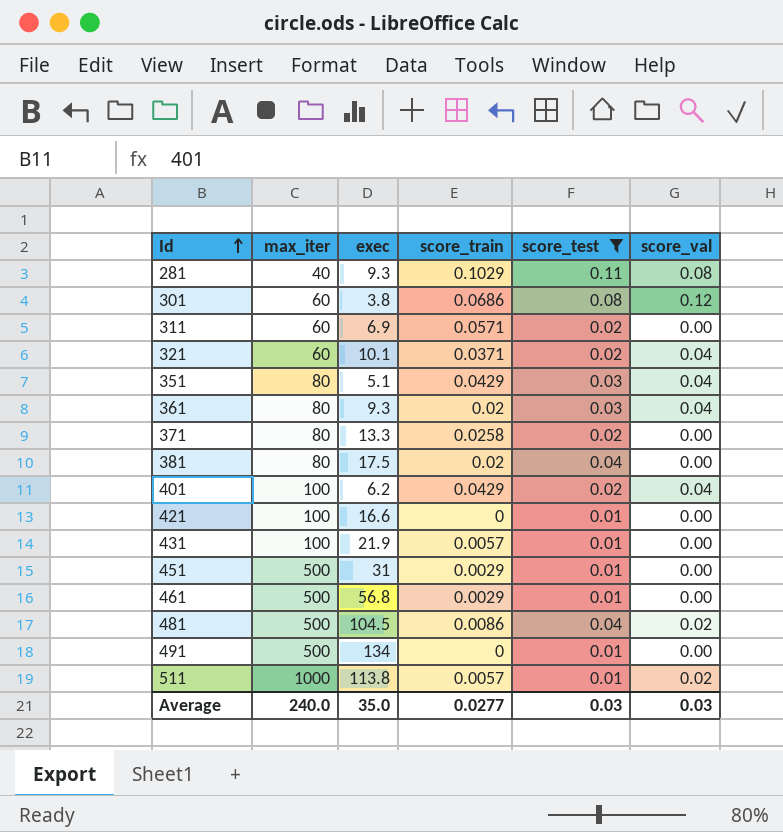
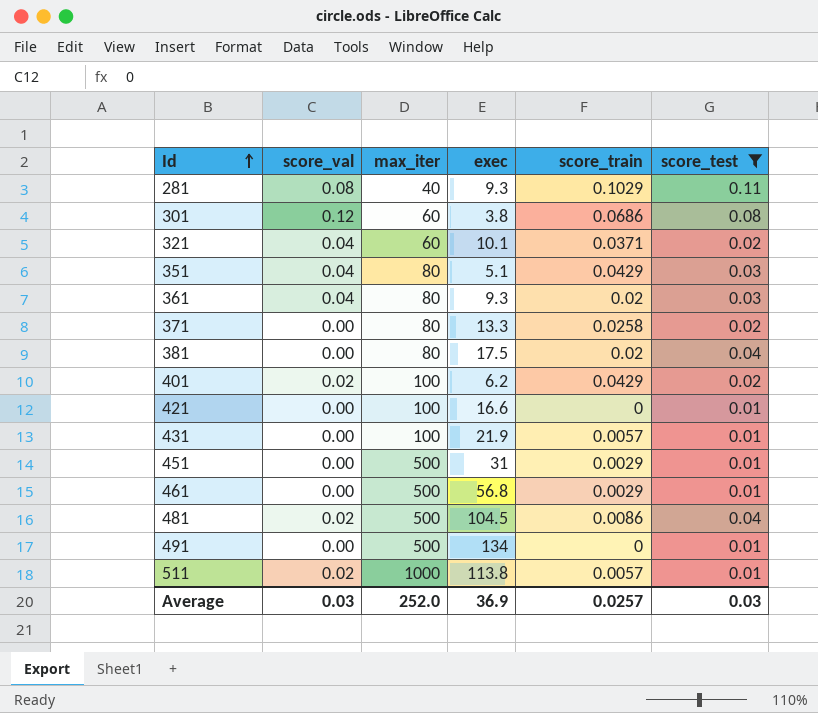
column score_val | position: 6 -> 2
row 311: 60 | 6.9 | 0.0571 | 0.02 | 0.00 -> none
401 | score_val: 0.04 -> 0.02
Average | max_iter: 240.0 -> 252.0
Average | exec: 35.0 -> 36.9
Average | score_train: 0.0277 -> 0.0257

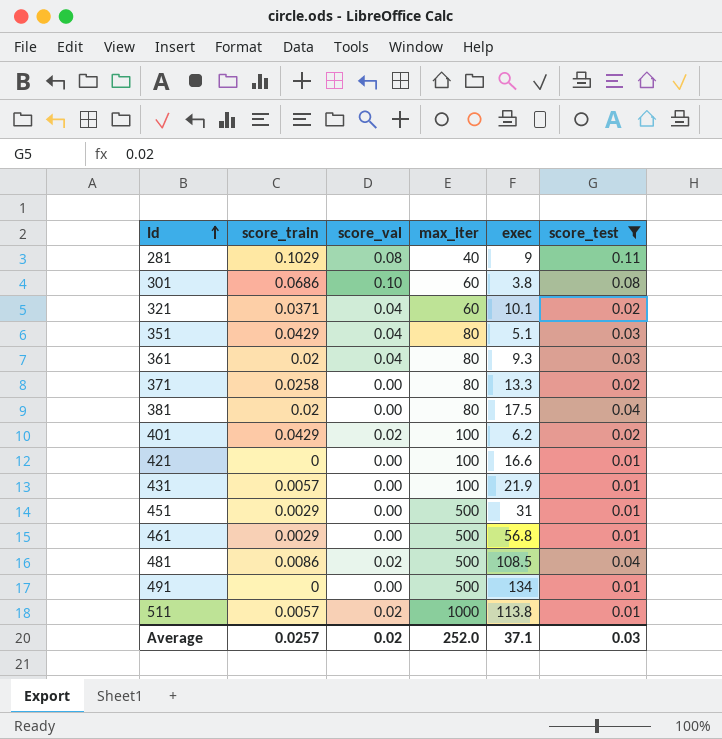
column score_train | position: 5 -> 2
281 | exec: 9.3 -> 9
301 | score_val: 0.12 -> 0.10
481 | exec: 104.5 -> 108.5
Average | score_val: 0.03 -> 0.02
Average | exec: 36.9 -> 37.1

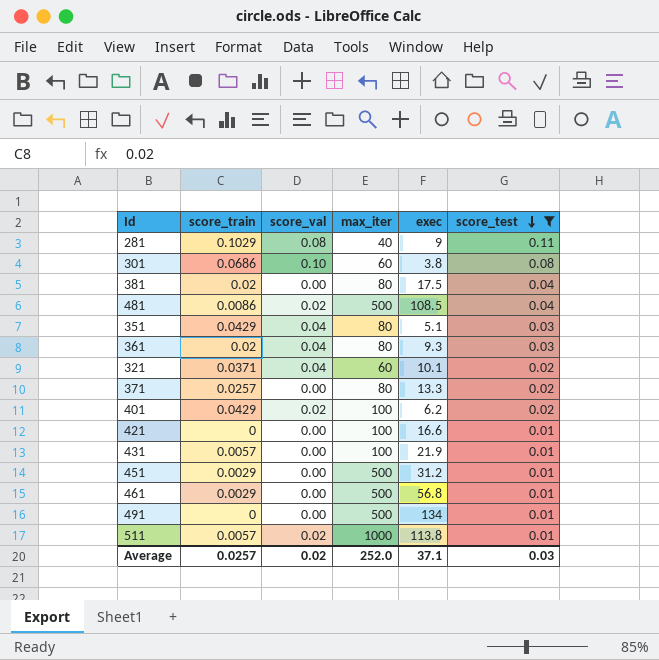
row order: Id ascending -> score_test descending
371 | score_train: 0.0258 -> 0.0257
451 | exec: 31 -> 31.2

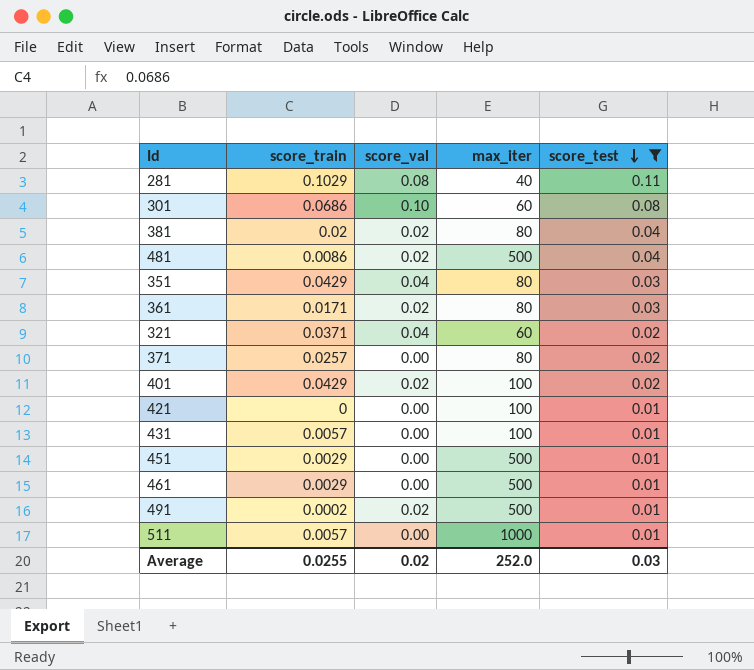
column exec | position: 5 -> none
381 | score_val: 0.00 -> 0.02
361 | score_train: 0.02 -> 0.0171
361 | score_val: 0.04 -> 0.02
491 | score_train: 0 -> 0.0002
491 | score_val: 0.00 -> 0.02
511 | score_val: 0.02 -> 0.00
Average | score_train: 0.0257 -> 0.0255

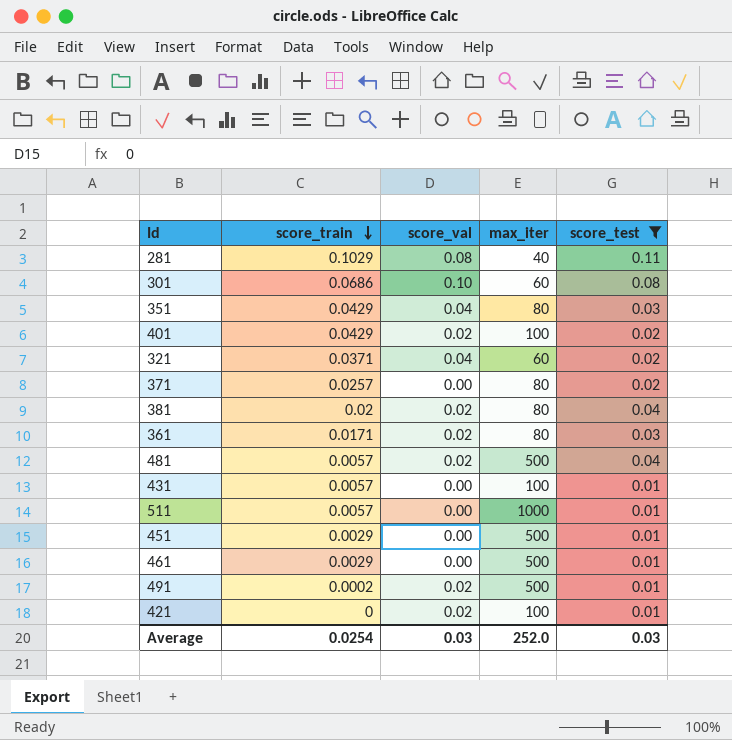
row order: score_test descending -> score_train descending
481 | score_train: 0.0086 -> 0.0057
421 | score_val: 0.00 -> 0.02
Average | score_train: 0.0255 -> 0.0254
Average | score_val: 0.02 -> 0.03

